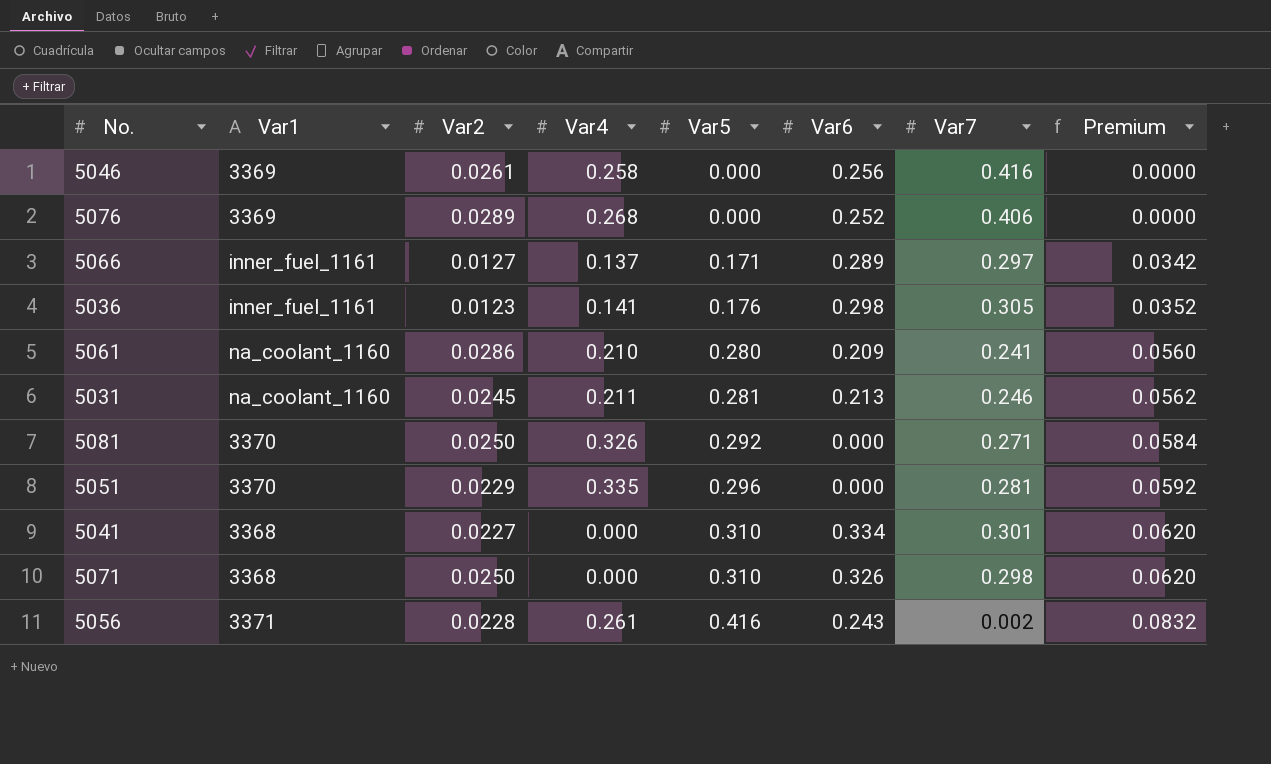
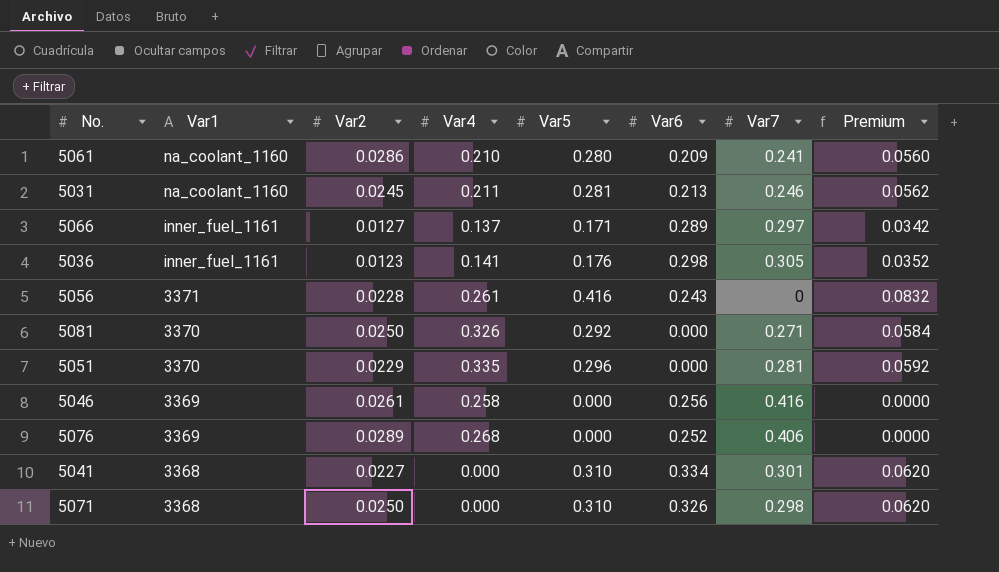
row order: Var5 ascending -> Var1 descending
5056 | Var7: 0.002 -> 0

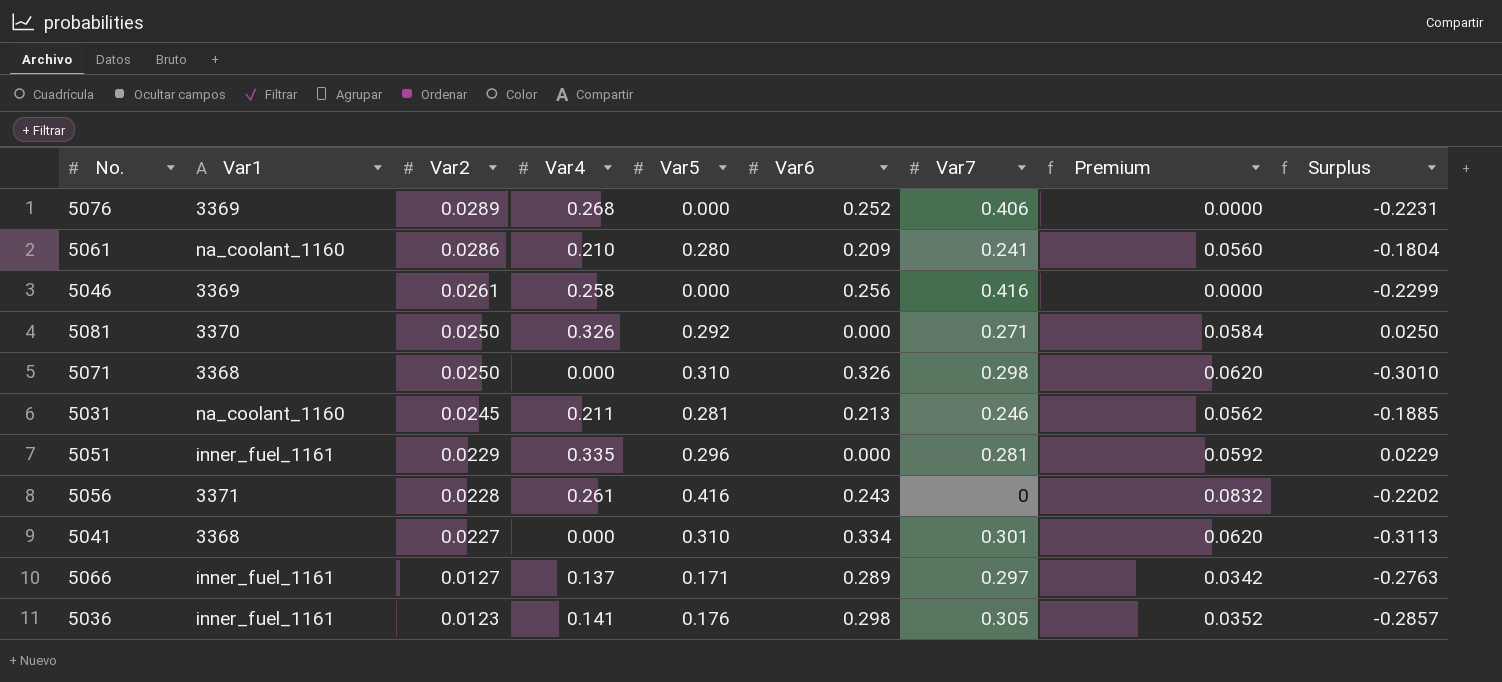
row order: Var1 descending -> Var2 descending
column Surplus | formula: none -> [Var2] - [Var6]
5051 | Var1: 3370 -> inner_fuel_1161

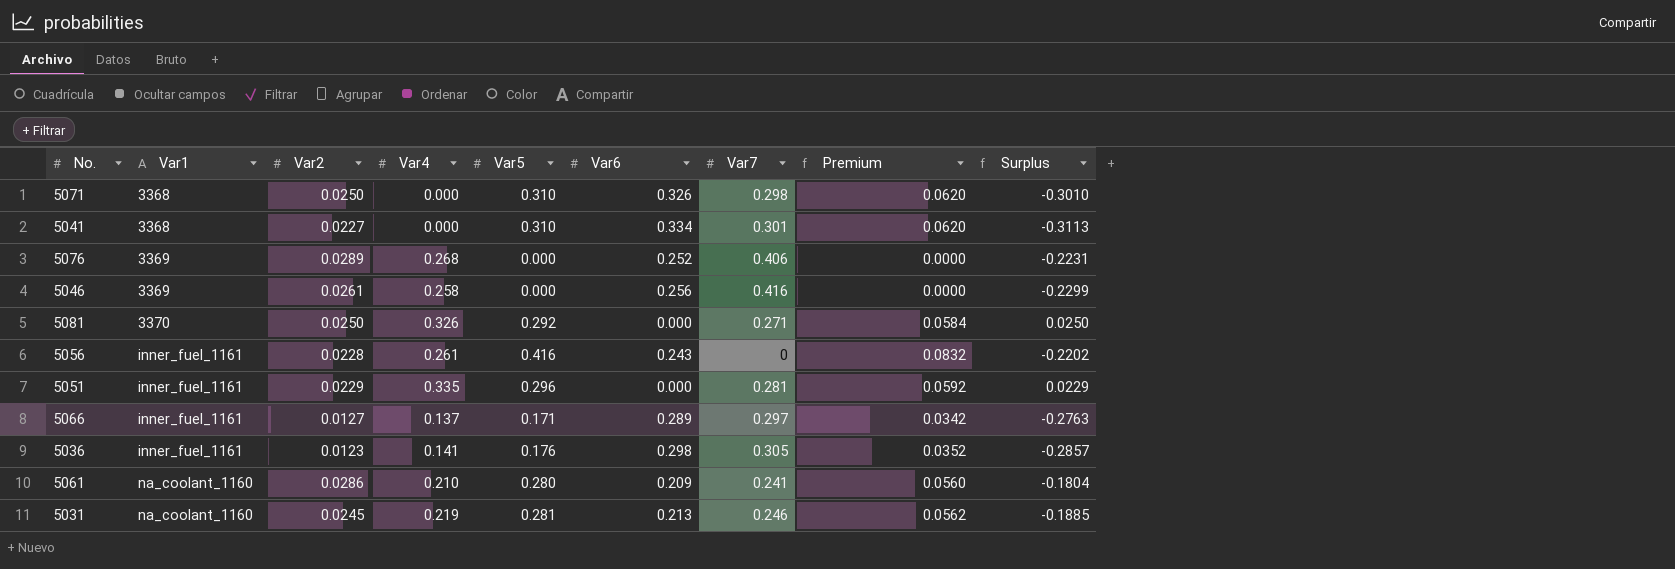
row order: Var2 descending -> Var1 ascending
5056 | Var1: 3371 -> inner_fuel_1161
5031 | Var4: 0.211 -> 0.219

